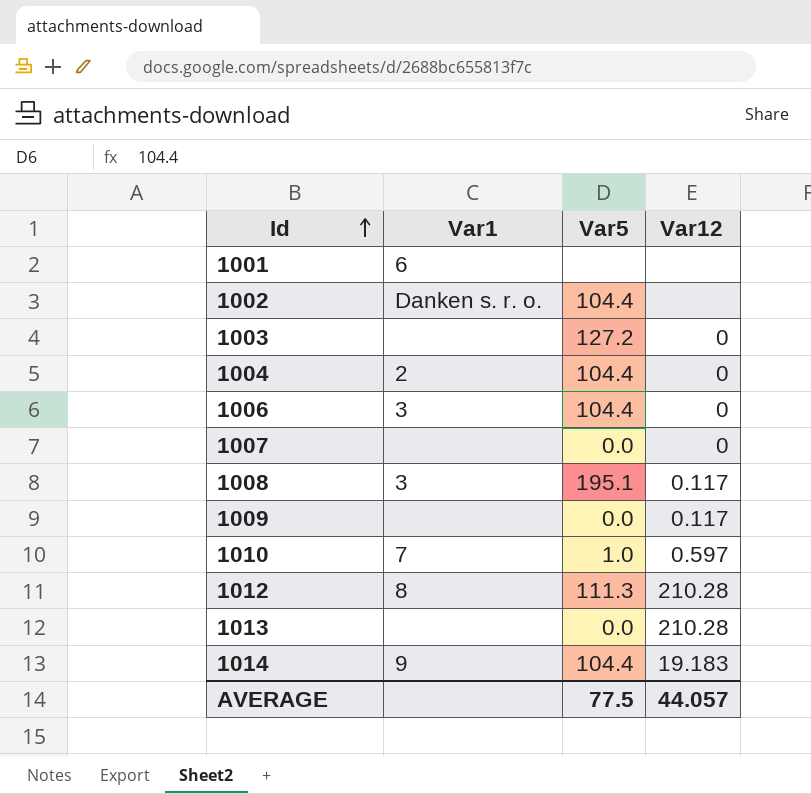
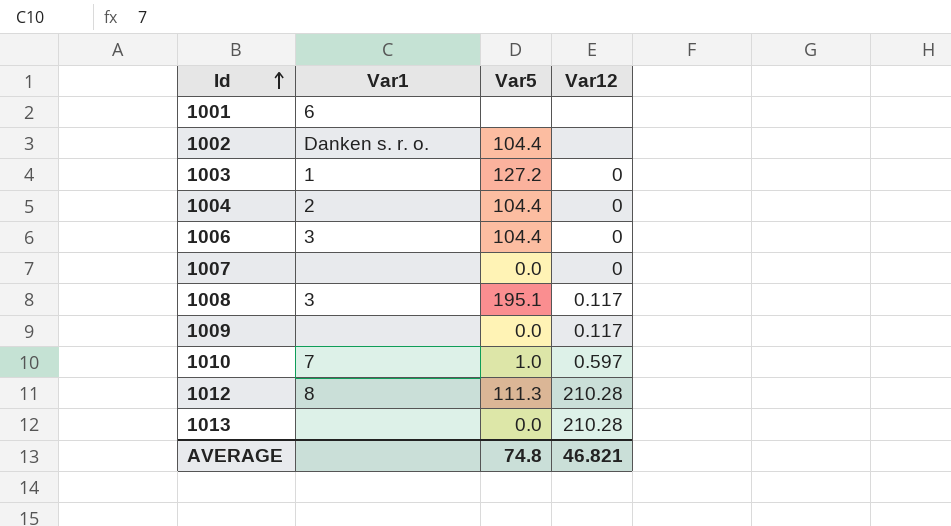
row 1014: 9 | 104.4 | 19.183 -> none
1003 | Var1: none -> 1
AVERAGE | Var5: 77.5 -> 74.8
AVERAGE | Var12: 44.057 -> 46.821

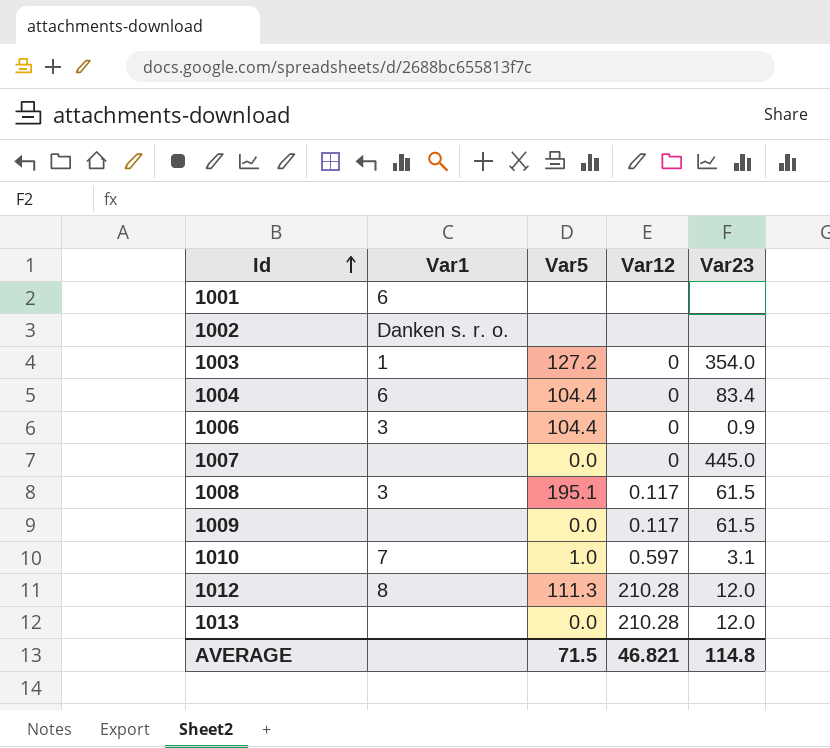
column Var23 | position: none -> 5
1002 | Var5: 104.4 -> none
1004 | Var1: 2 -> 6
AVERAGE | Var5: 74.8 -> 71.5

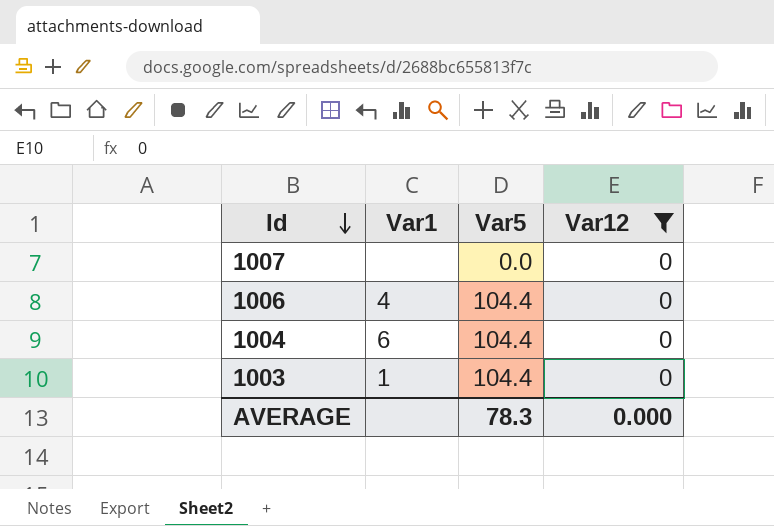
filter: none -> Var12 = 0
row order: Id ascending -> Id descending
column Var23 | position: 5 -> none
1006 | Var1: 3 -> 4
1003 | Var5: 127.2 -> 104.4
AVERAGE | Var5: 71.5 -> 78.3
AVERAGE | Var12: 46.821 -> 0.000

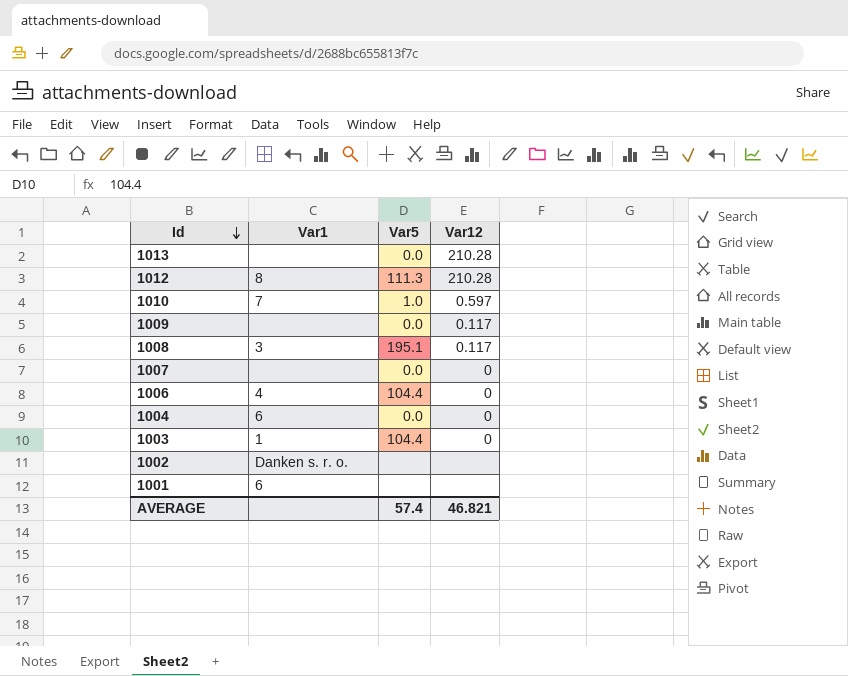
filter: Var12 = 0 -> none
1004 | Var5: 104.4 -> 0.0
AVERAGE | Var5: 78.3 -> 57.4
AVERAGE | Var12: 0.000 -> 46.821

